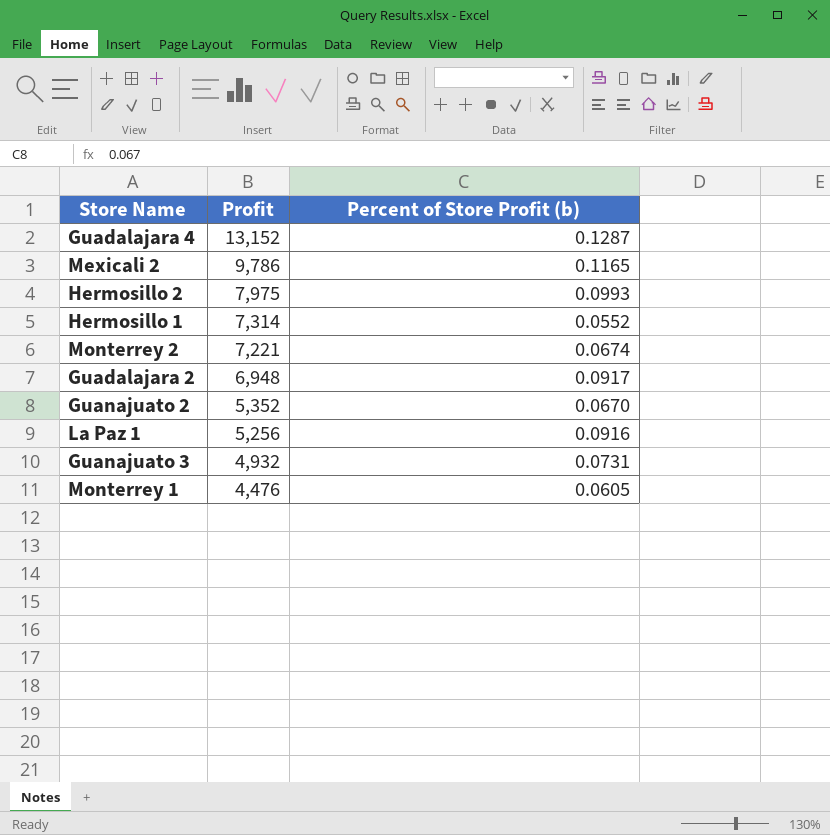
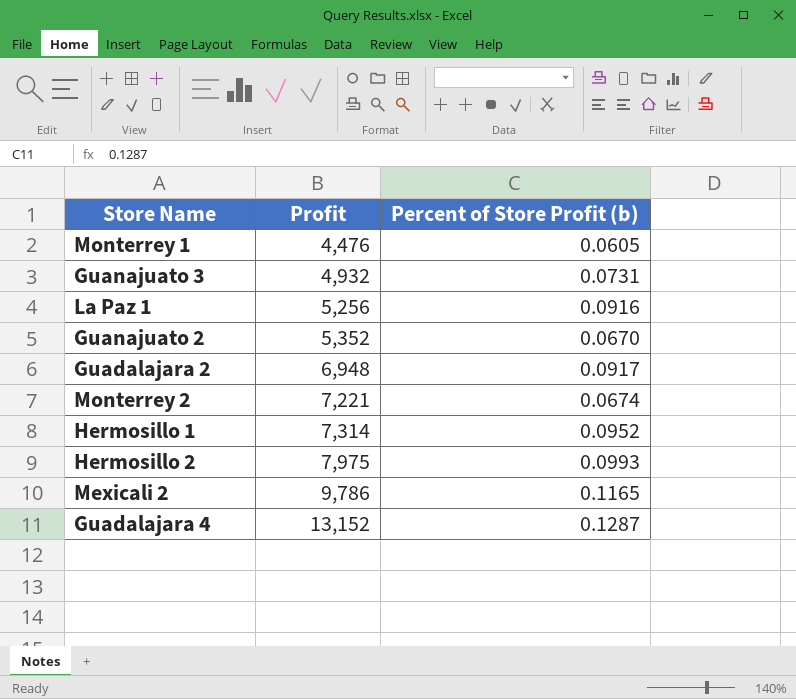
row order: Profit descending -> Profit ascending
Hermosillo 1 | Percent of Store Profit (b): 0.0552 -> 0.0952

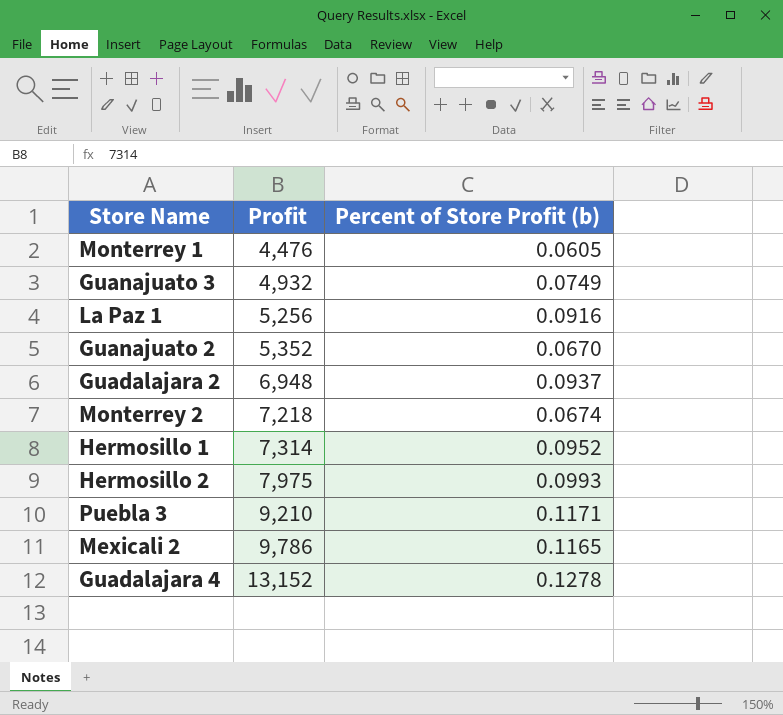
Guanajuato 3 | Percent of Store Profit (b): 0.0731 -> 0.0749
Guadalajara 2 | Percent of Store Profit (b): 0.0917 -> 0.0937
Monterrey 2 | Profit: 7,221 -> 7,218
row Puebla 3: none -> 9,210 | 0.1171
Guadalajara 4 | Percent of Store Profit (b): 0.1287 -> 0.1278

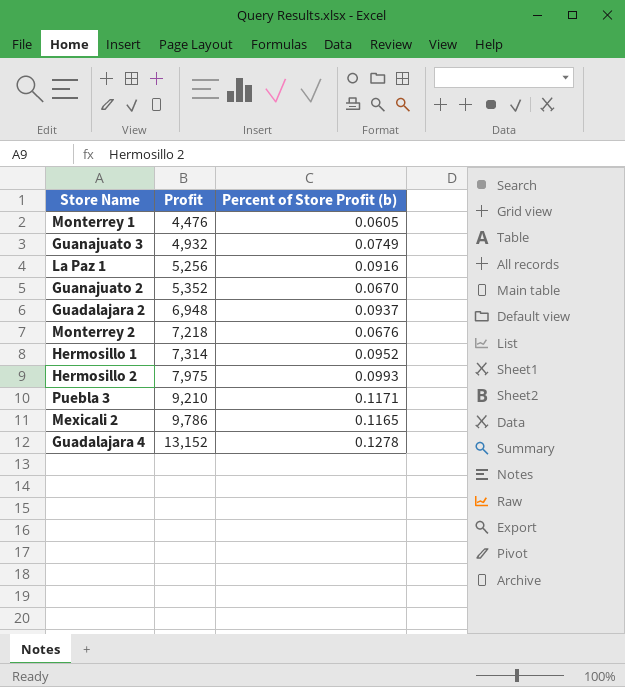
Monterrey 2 | Percent of Store Profit (b): 0.0674 -> 0.0676

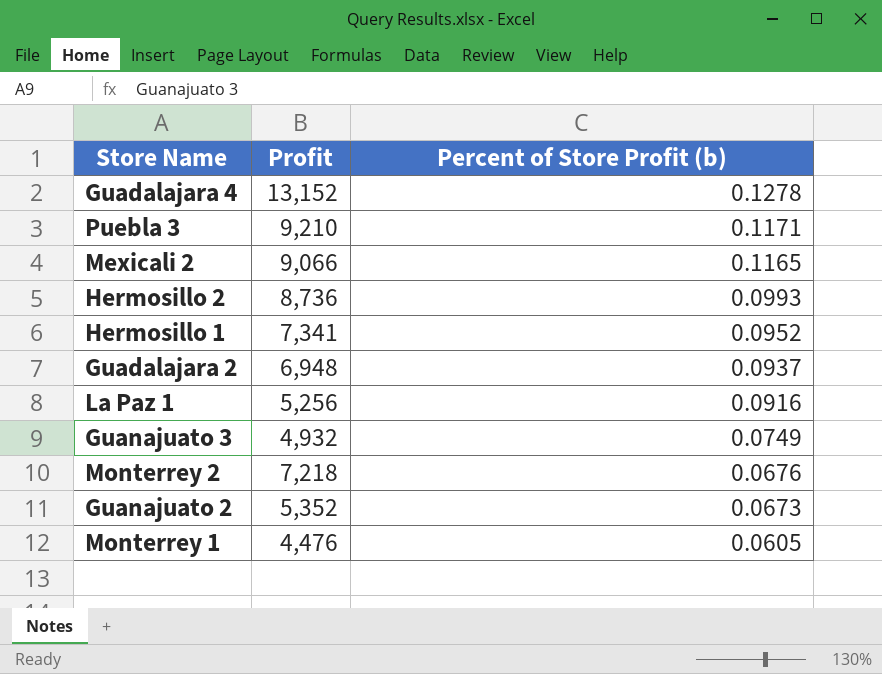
row order: Profit ascending -> Percent of Store Profit (b) descending
Mexicali 2 | Profit: 9,786 -> 9,066
Hermosillo 2 | Profit: 7,975 -> 8,736
Hermosillo 1 | Profit: 7,314 -> 7,341
Guanajuato 2 | Percent of Store Profit (b): 0.0670 -> 0.0673

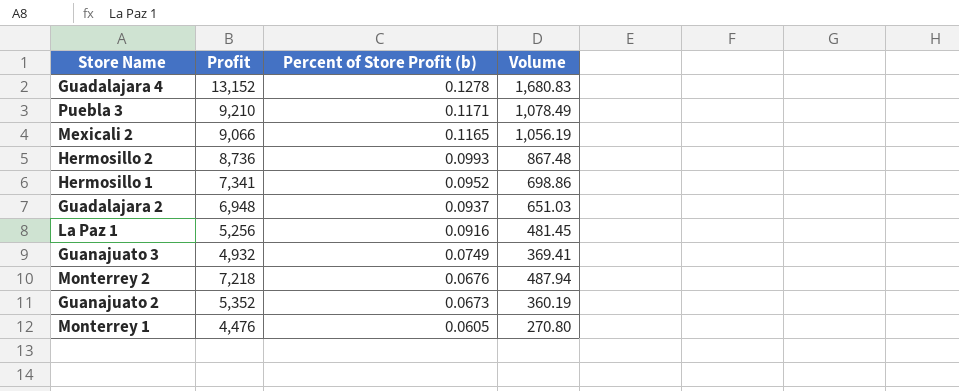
column Volume | formula: none -> [Profit] * [Percent of Store Profit (b)]

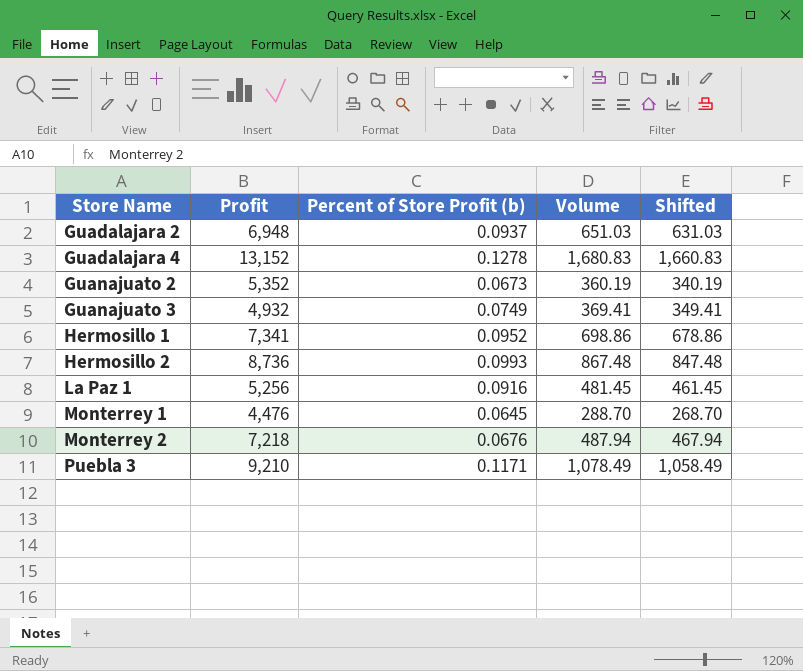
row order: Percent of Store Profit (b) descending -> Store Name ascending
column Shifted | formula: none -> [Volume] - 20
row Mexicali 2: 9,066 | 0.1165 | 1,056.19 -> none
Monterrey 1 | Percent of Store Profit (b): 0.0605 -> 0.0645
Monterrey 1 | Volume: 270.80 -> 288.70

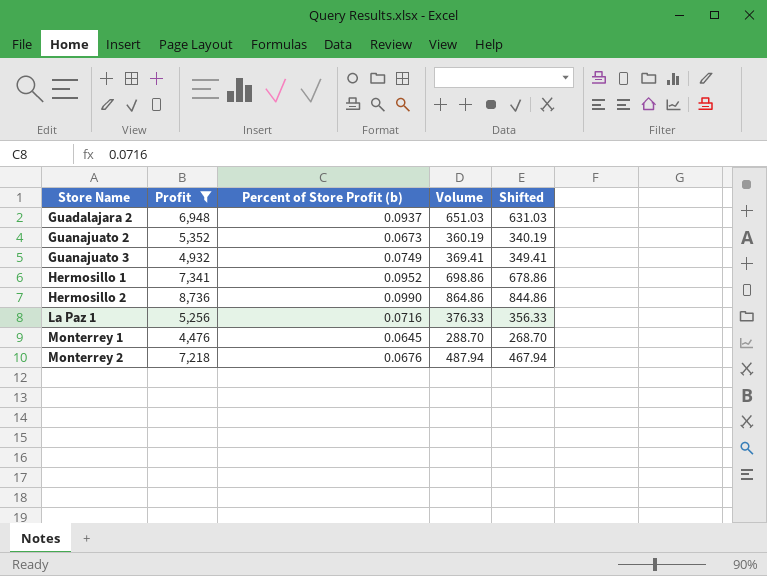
filter: none -> Profit <= 8,736
Hermosillo 2 | Percent of Store Profit (b): 0.0993 -> 0.0990
Hermosillo 2 | Volume: 867.48 -> 864.86
Hermosillo 2 | Shifted: 847.48 -> 844.86
La Paz 1 | Percent of Store Profit (b): 0.0916 -> 0.0716
La Paz 1 | Volume: 481.45 -> 376.33
La Paz 1 | Shifted: 461.45 -> 356.33

